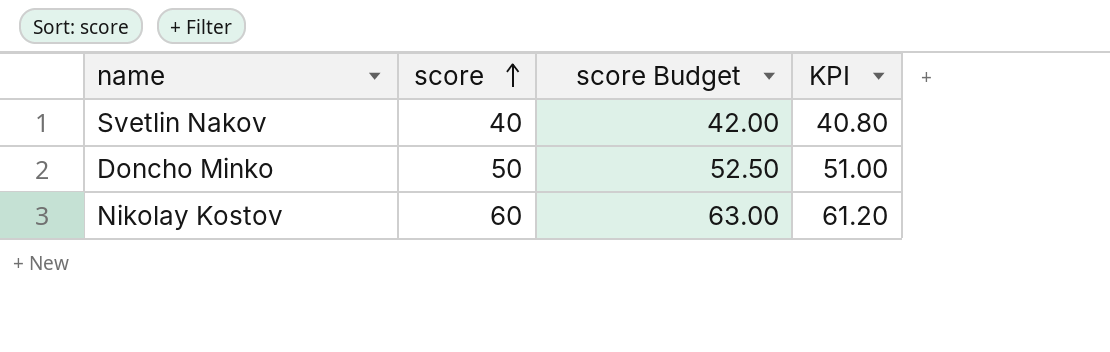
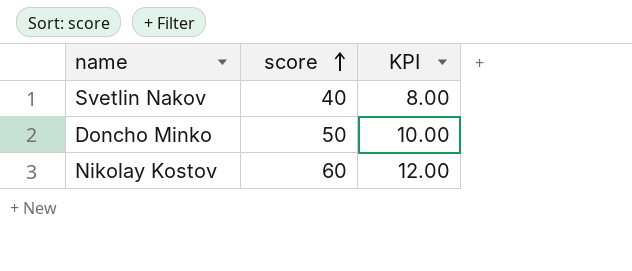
column score Budget | formula: [score] * 1.05 -> none
column KPI | formula: [score] * 1.02 -> [score] * 0.2

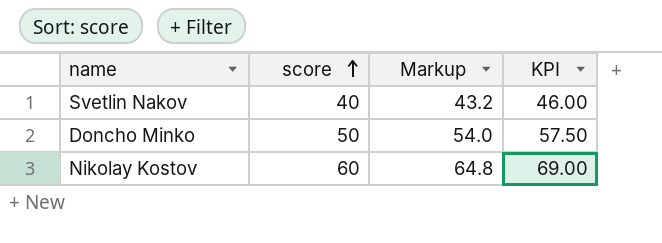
column Markup | formula: none -> [score] * 1.08
column KPI | formula: [score] * 0.2 -> [score] * 1.15

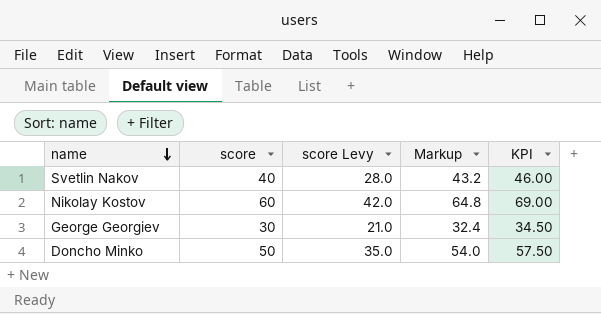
row order: score ascending -> name descending
column score Levy | formula: none -> [score] * 0.7
row George Georgiev: none -> 30 | 21.0 | 32.4 | 34.50

